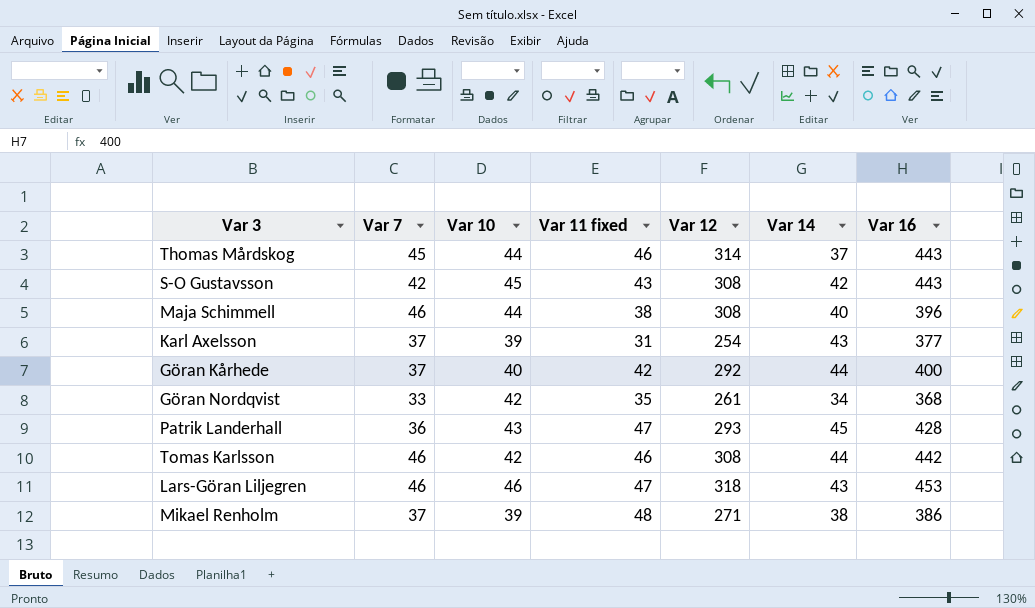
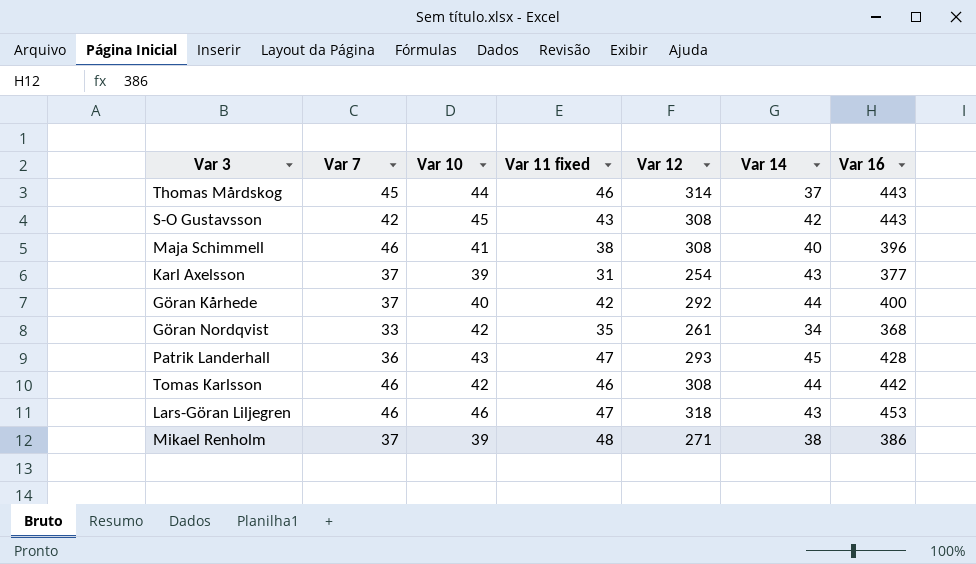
Maja Schimmell | Var 10: 44 -> 41

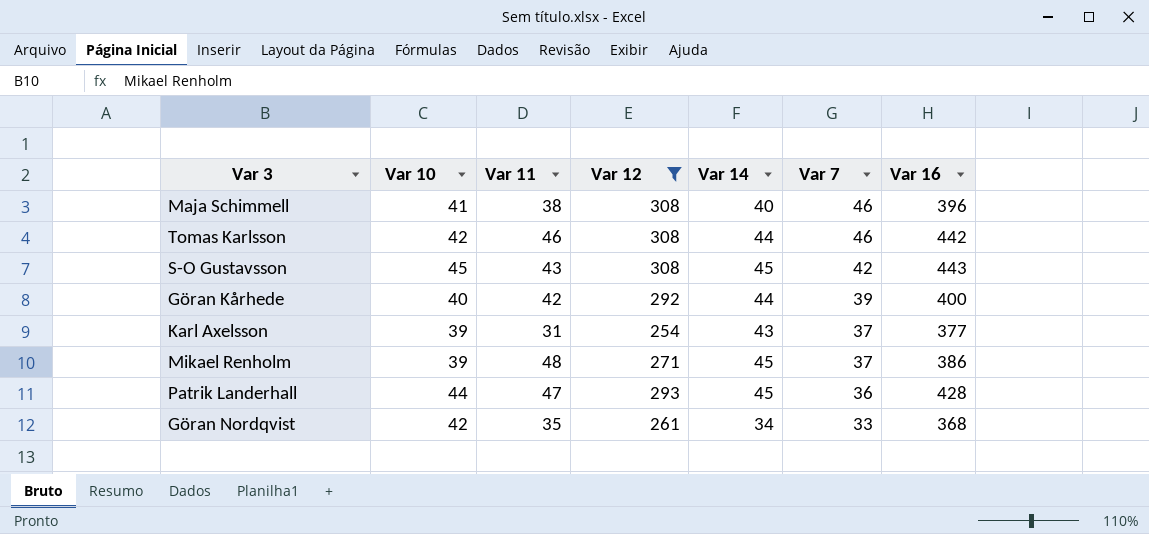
filter: none -> Var 12 <= 308
row order: none -> Var 7 descending
column name: Var 11 fixed -> Var 11
column Var 7 | position: 2 -> 6
S-O Gustavsson | Var 14: 42 -> 45
Göran Kårhede | Var 7: 37 -> 39
Mikael Renholm | Var 14: 38 -> 45
Patrik Landerhall | Var 10: 43 -> 44

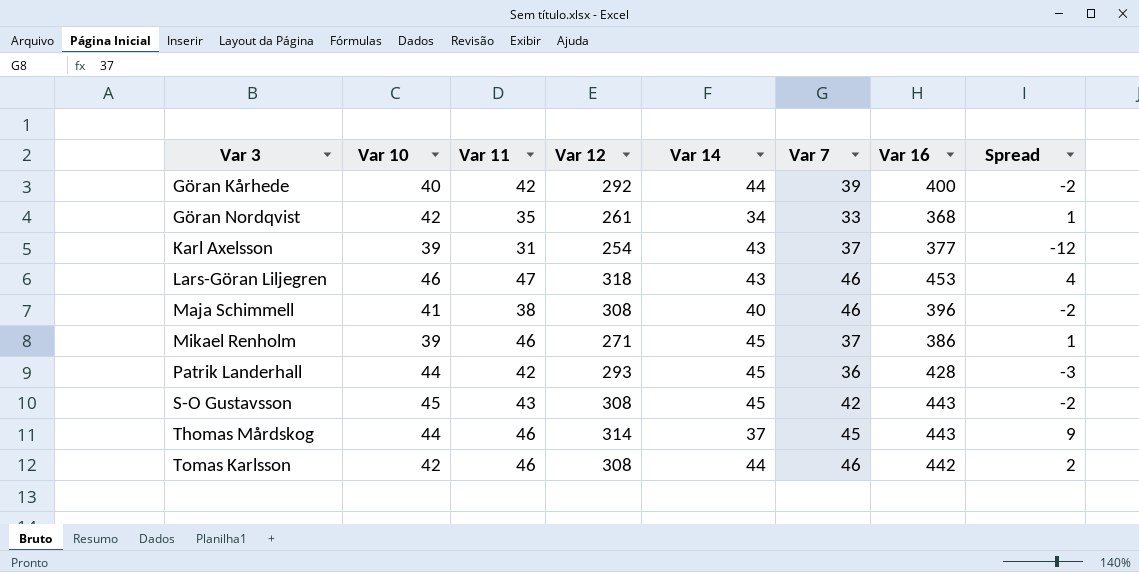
filter: Var 12 <= 308 -> none
row order: Var 7 descending -> Var 3 ascending
column Spread | formula: none -> [Var 11] - [Var 14]
Mikael Renholm | Var 11: 48 -> 46
Patrik Landerhall | Var 11: 47 -> 42

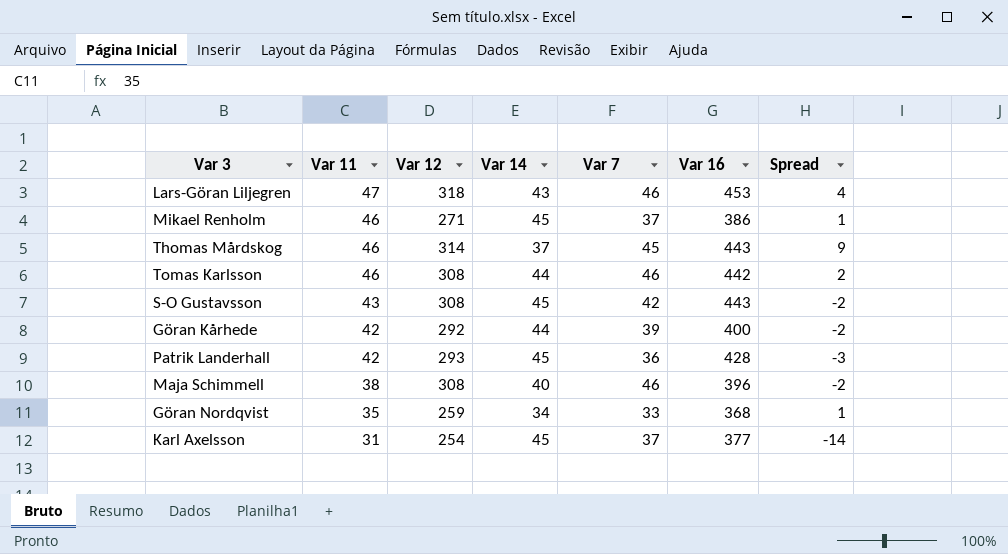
row order: Var 3 ascending -> Var 11 descending
column Var 10 | position: 2 -> none
Göran Nordqvist | Var 12: 261 -> 259
Karl Axelsson | Var 14: 43 -> 45
Karl Axelsson | Spread: -12 -> -14

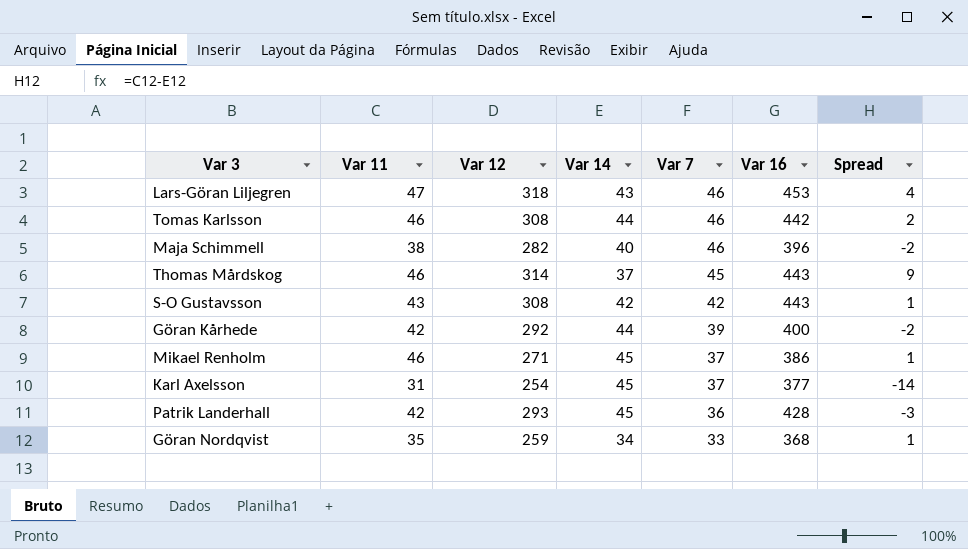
row order: Var 11 descending -> Var 7 descending
Maja Schimmell | Var 12: 308 -> 282
S-O Gustavsson | Var 14: 45 -> 42
S-O Gustavsson | Spread: -2 -> 1

